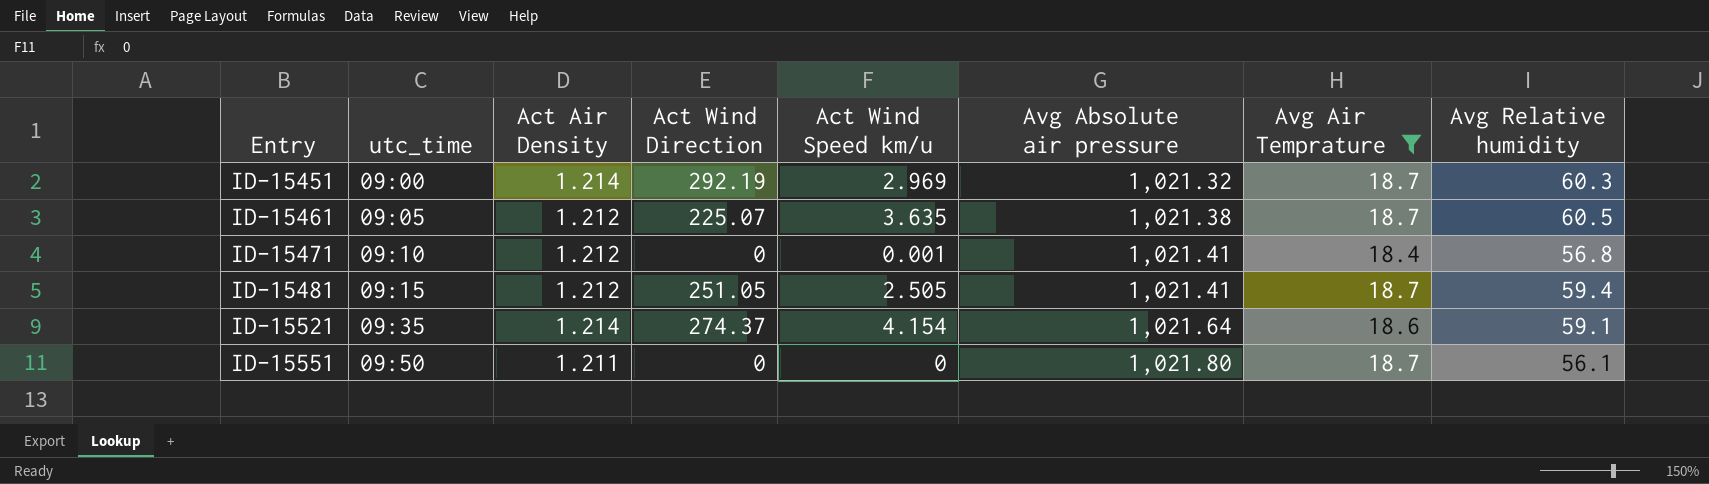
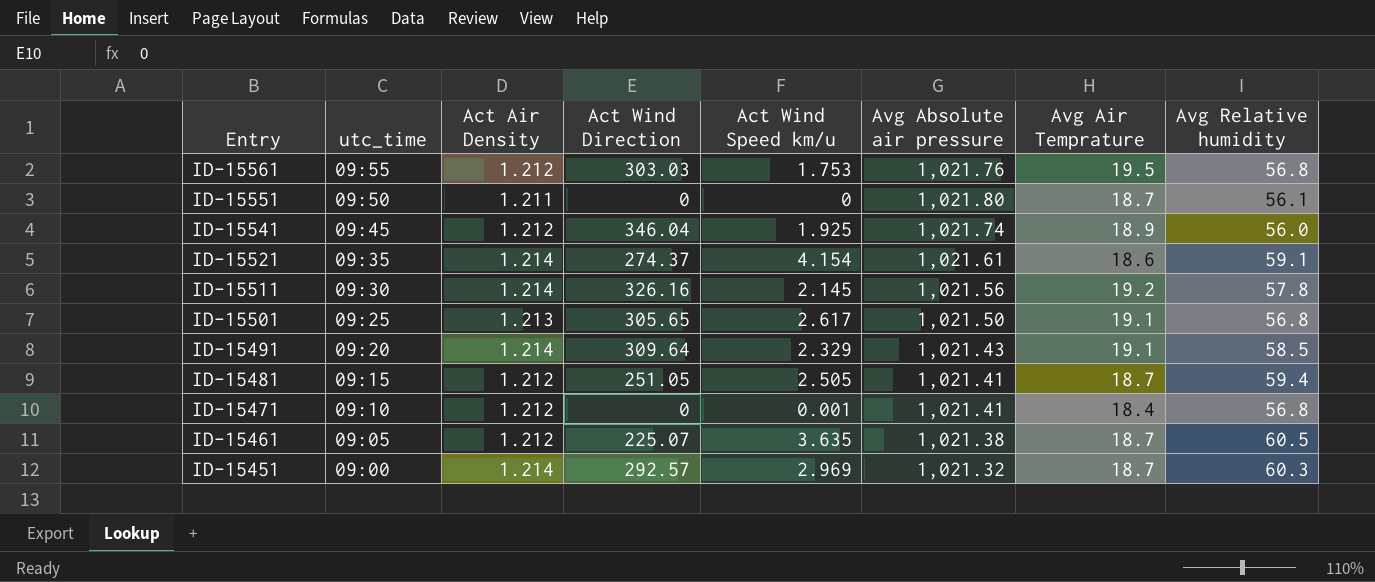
filter: Avg Air Temprature <= 18.7 -> none
row order: Entry ascending -> Entry descending
ID-15521 | Avg Absolute air pressure: 1,021.64 -> 1,021.61
ID-15451 | Act Wind Direction: 292.19 -> 292.57

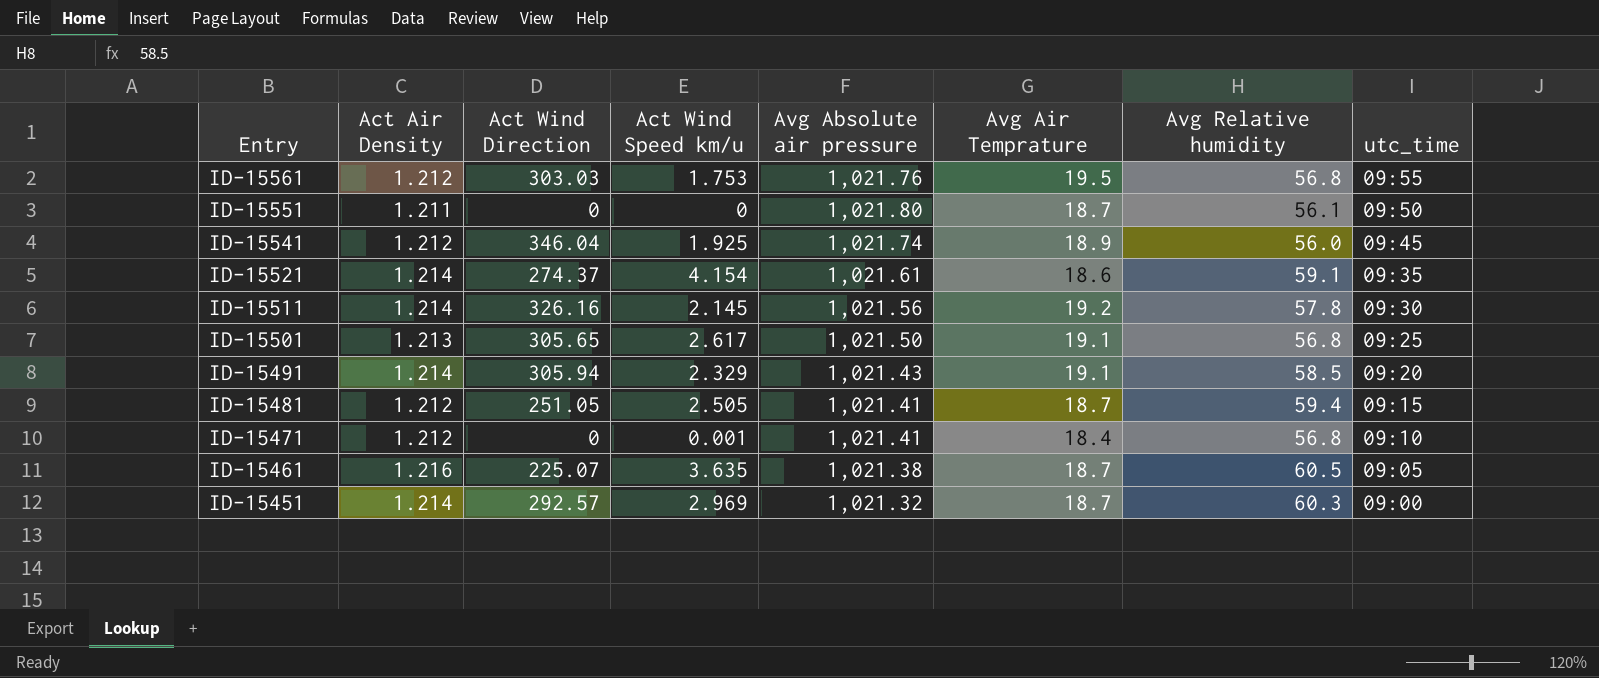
column utc_time | position: 2 -> 8
ID-15491 | Act Wind Direction: 309.64 -> 305.94
ID-15461 | Act Air Density: 1.212 -> 1.216

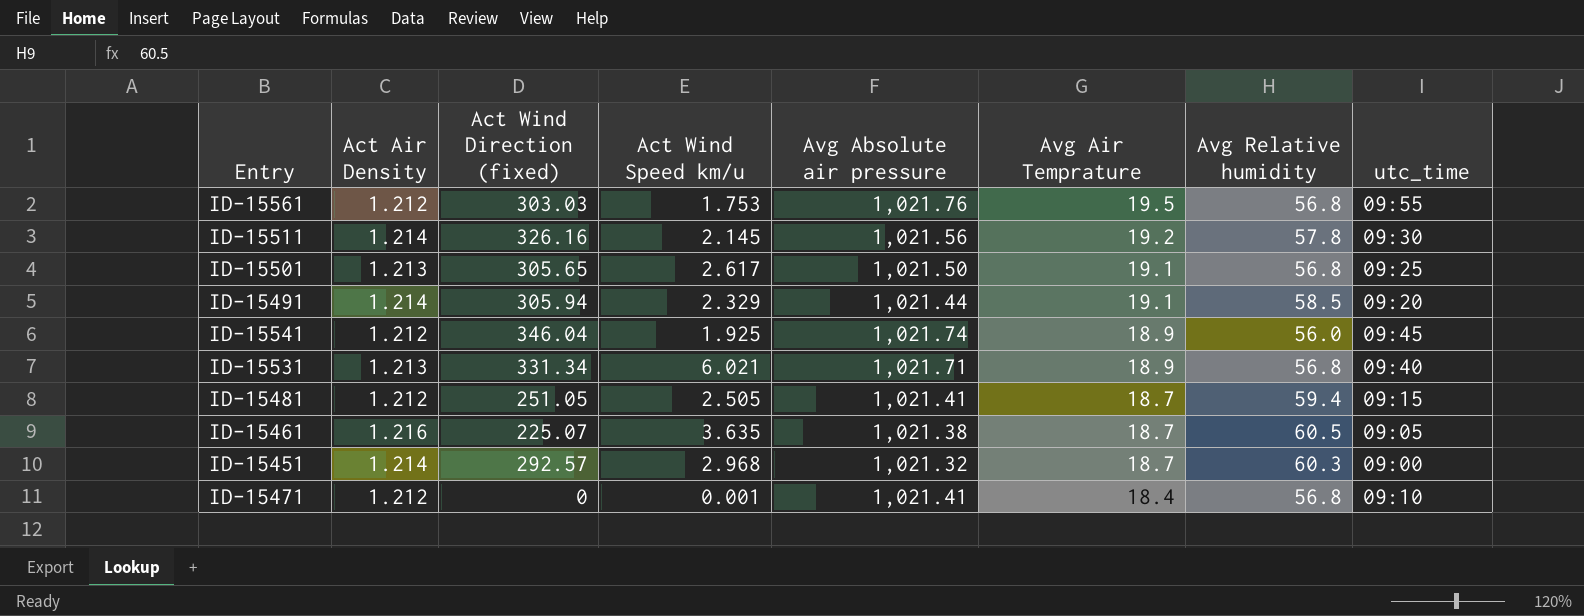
row order: Entry descending -> Avg Air Temprature descending
column name: Act Wind Direction -> Act Wind Direction (fixed)
row ID-15551: 1.211 | 0 | 0 | 1,021.80 | 18.7 | 56.1 | 09:50 -> none
row ID-15521: 1.214 | 274.37 | 4.154 | 1,021.61 | 18.6 | 59.1 | 09:35 -> none
ID-15491 | Avg Absolute air pressure: 1,021.43 -> 1,021.44
row ID-15531: none -> 1.213 | 331.34 | 6.021 | 1,021.71 | 18.9 | 56.8 | 09:40
ID-15451 | Act Wind Speed km/u: 2.969 -> 2.968

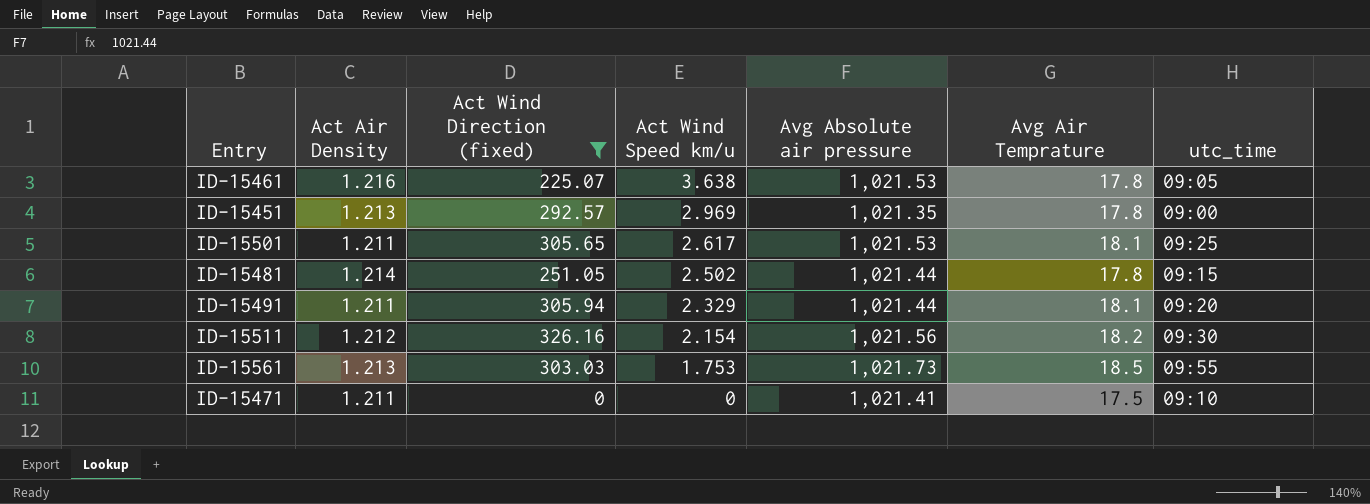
filter: none -> Act Wind Direction (fixed) <= 326.16
row order: Avg Air Temprature descending -> Act Wind Speed km/u descending
column Avg Relative humidity | position: 7 -> none
ID-15461 | Act Wind Speed km/u: 3.635 -> 3.638
ID-15461 | Avg Absolute air pressure: 1,021.38 -> 1,021.53
ID-15461 | Avg Air Temprature: 18.7 -> 17.8
ID-15451 | Act Air Density: 1.214 -> 1.213
ID-15451 | Act Wind Speed km/u: 2.968 -> 2.969
ID-15451 | Avg Absolute air pressure: 1,021.32 -> 1,021.35
ID-15451 | Avg Air Temprature: 18.7 -> 17.8
ID-15501 | Act Air Density: 1.213 -> 1.211
ID-15501 | Avg Absolute air pressure: 1,021.50 -> 1,021.53
ID-15501 | Avg Air Temprature: 19.1 -> 18.1
ID-15481 | Act Air Density: 1.212 -> 1.214
ID-15481 | Act Wind Speed km/u: 2.505 -> 2.502
ID-15481 | Avg Absolute air pressure: 1,021.41 -> 1,021.44
ID-15481 | Avg Air Temprature: 18.7 -> 17.8
ID-15491 | Act Air Density: 1.214 -> 1.211
ID-15491 | Avg Air Temprature: 19.1 -> 18.1
ID-15511 | Act Air Density: 1.214 -> 1.212
ID-15511 | Act Wind Speed km/u: 2.145 -> 2.154
ID-15511 | Avg Air Temprature: 19.2 -> 18.2
ID-15561 | Act Air Density: 1.212 -> 1.213
ID-15561 | Avg Absolute air pressure: 1,021.76 -> 1,021.73
ID-15561 | Avg Air Temprature: 19.5 -> 18.5
ID-15471 | Act Air Density: 1.212 -> 1.211
ID-15471 | Act Wind Speed km/u: 0.001 -> 0
ID-15471 | Avg Air Temprature: 18.4 -> 17.5

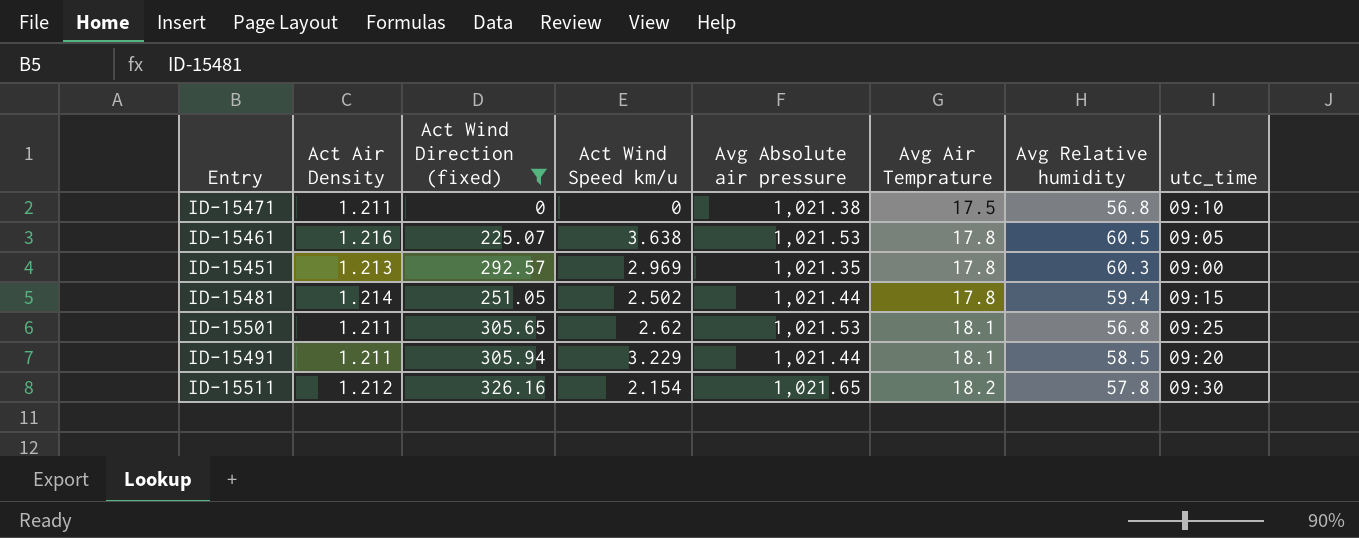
row order: Act Wind Speed km/u descending -> Avg Air Temprature ascending
column Avg Relative humidity | position: none -> 7
row ID-15561: 1.213 | 303.03 | 1.753 | 1,021.73 | 18.5 | 09:55 -> none
ID-15471 | Avg Absolute air pressure: 1,021.41 -> 1,021.38
ID-15501 | Act Wind Speed km/u: 2.617 -> 2.62
ID-15491 | Act Wind Speed km/u: 2.329 -> 3.229
ID-15511 | Avg Absolute air pressure: 1,021.56 -> 1,021.65

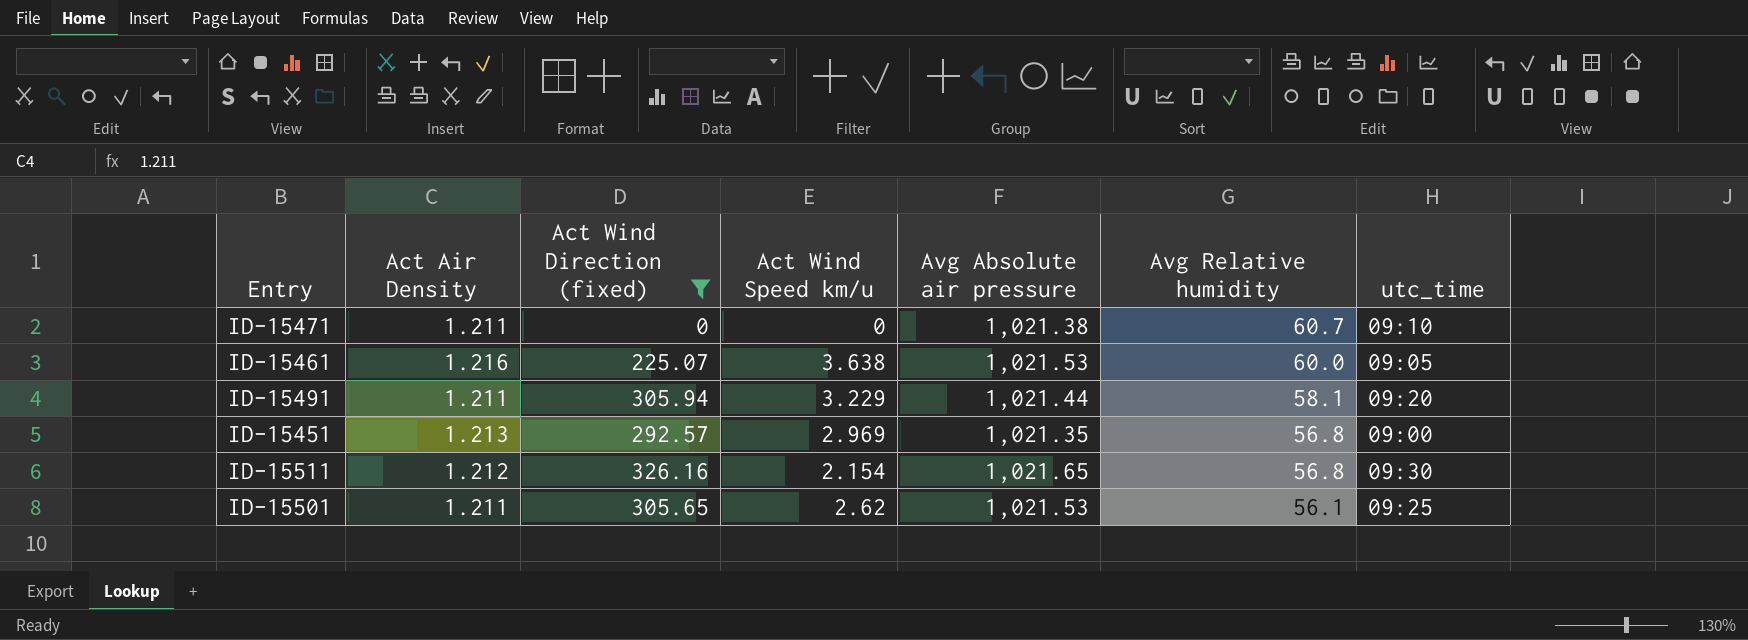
row order: Avg Air Temprature ascending -> Avg Relative humidity descending
column Avg Air Temprature | position: 6 -> none
row ID-15481: 1.214 | 251.05 | 2.502 | 1,021.44 | 17.8 | 59.4 | 09:15 -> none
ID-15471 | Avg Relative humidity: 56.8 -> 60.7
ID-15461 | Avg Relative humidity: 60.5 -> 60.0
ID-15491 | Avg Relative humidity: 58.5 -> 58.1
ID-15451 | Avg Relative humidity: 60.3 -> 56.8
ID-15511 | Avg Relative humidity: 57.8 -> 56.8
ID-15501 | Avg Relative humidity: 56.8 -> 56.1

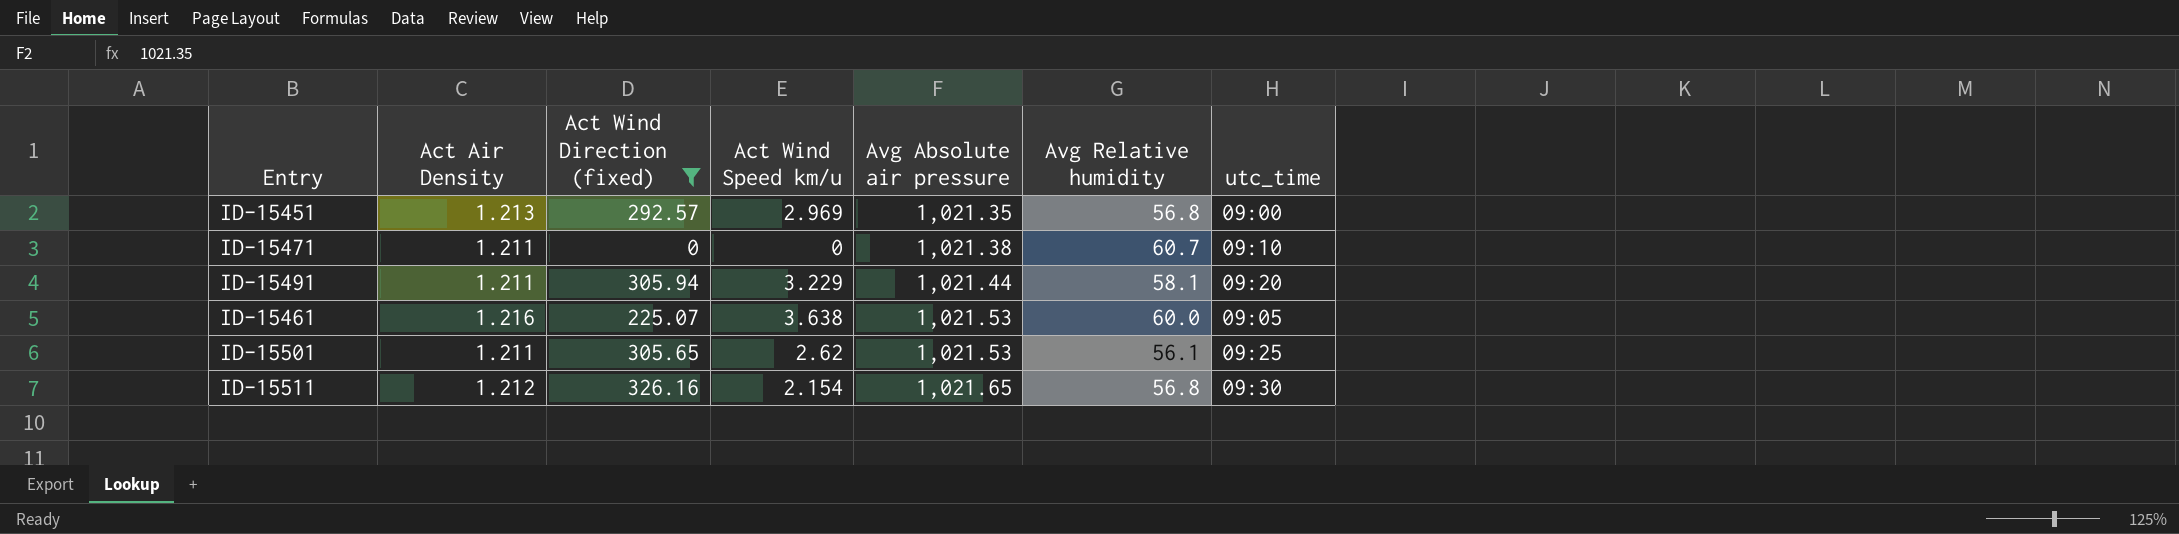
row order: Avg Relative humidity descending -> Avg Absolute air pressure ascending

